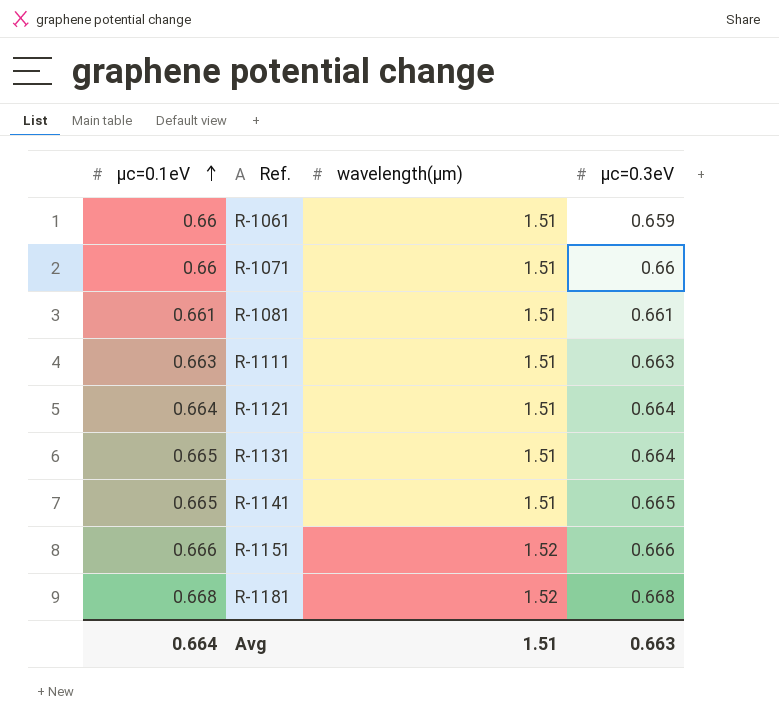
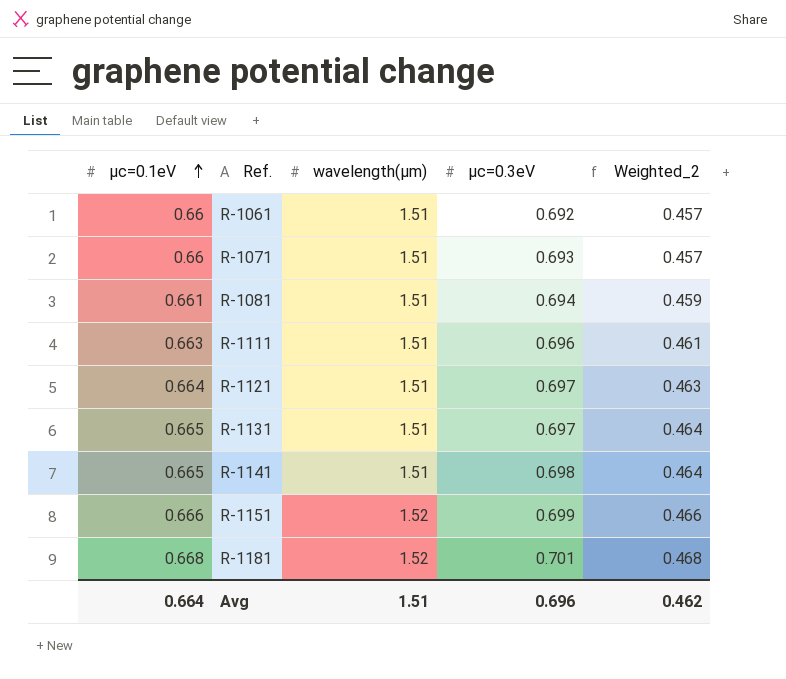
column Weighted_2 | formula: none -> [µc=0.1eV] * [µc=0.3eV]
R-1061 | µc=0.3eV: 0.659 -> 0.692
R-1071 | µc=0.3eV: 0.66 -> 0.693
R-1081 | µc=0.3eV: 0.661 -> 0.694
R-1111 | µc=0.3eV: 0.663 -> 0.696
R-1121 | µc=0.3eV: 0.664 -> 0.697
R-1131 | µc=0.3eV: 0.664 -> 0.697
R-1141 | µc=0.3eV: 0.665 -> 0.698
R-1151 | µc=0.3eV: 0.666 -> 0.699
R-1181 | µc=0.3eV: 0.668 -> 0.701
Avg | µc=0.3eV: 0.663 -> 0.696

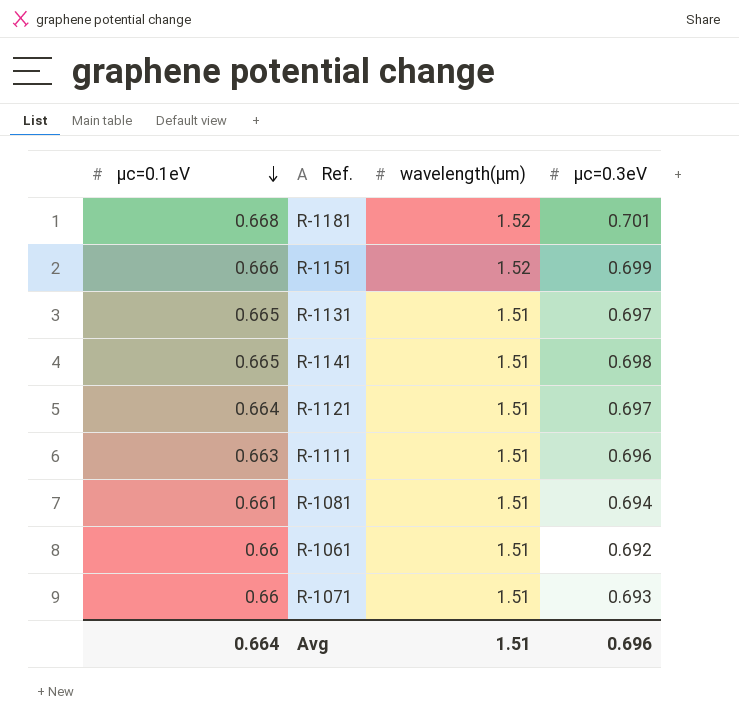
row order: µc=0.1eV ascending -> µc=0.1eV descending
column Weighted_2 | formula: [µc=0.1eV] * [µc=0.3eV] -> none

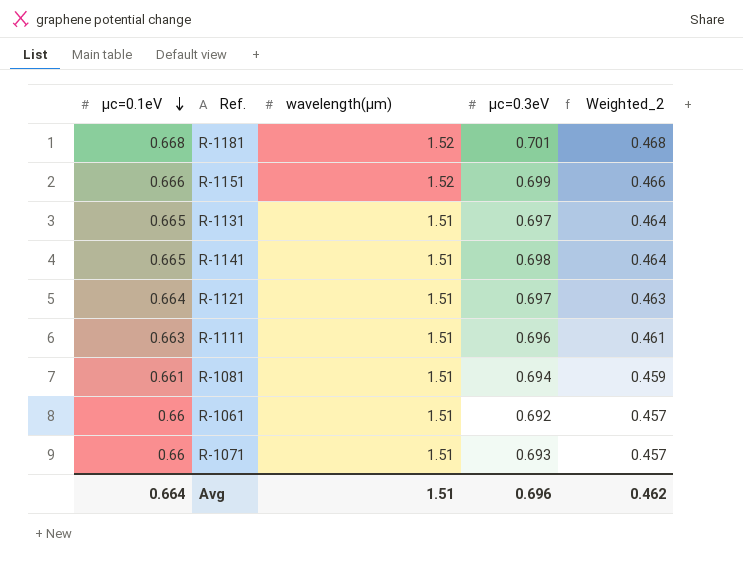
column Weighted_2 | formula: none -> [µc=0.1eV] * [µc=0.3eV]

